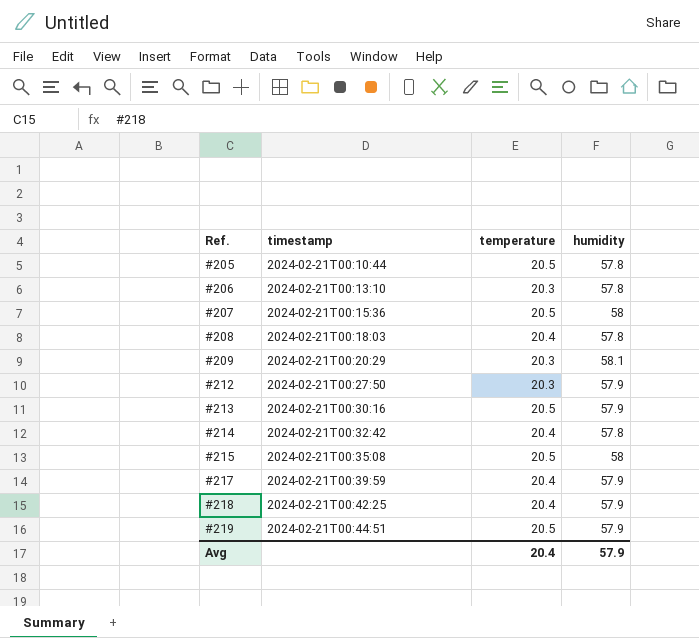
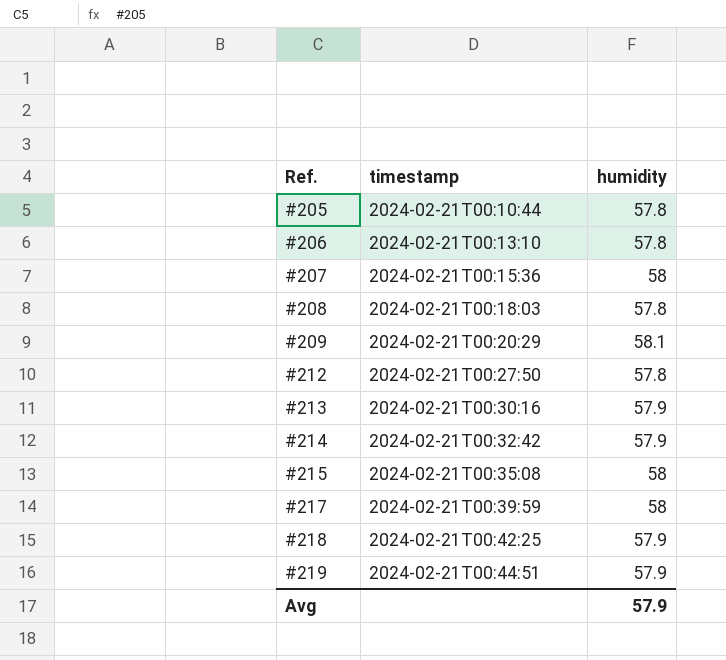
column temperature | position: 3 -> none
#212 | humidity: 57.9 -> 57.8
#214 | humidity: 57.8 -> 57.9
#217 | humidity: 57.9 -> 58

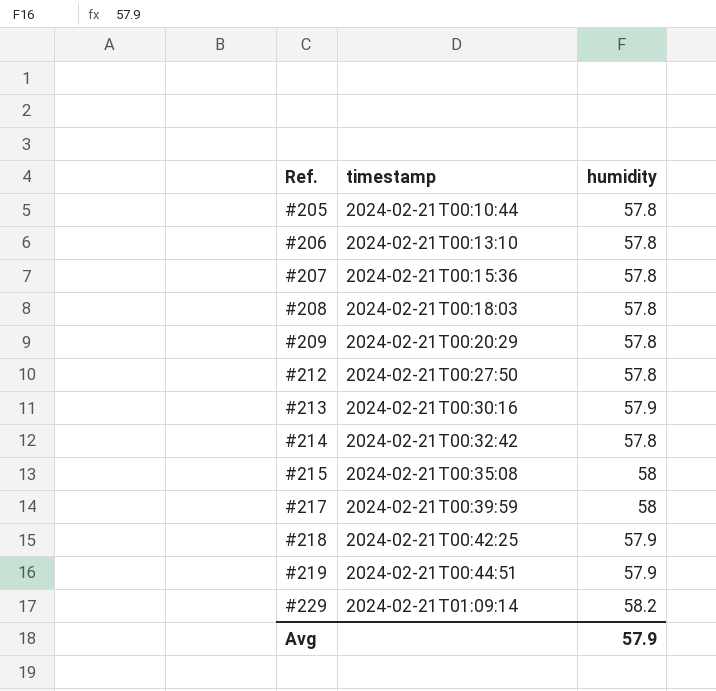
#207 | humidity: 58 -> 57.8
#209 | humidity: 58.1 -> 57.8
#214 | humidity: 57.9 -> 57.8
row #229: none -> 2024-02-21T01:09:14 | 58.2

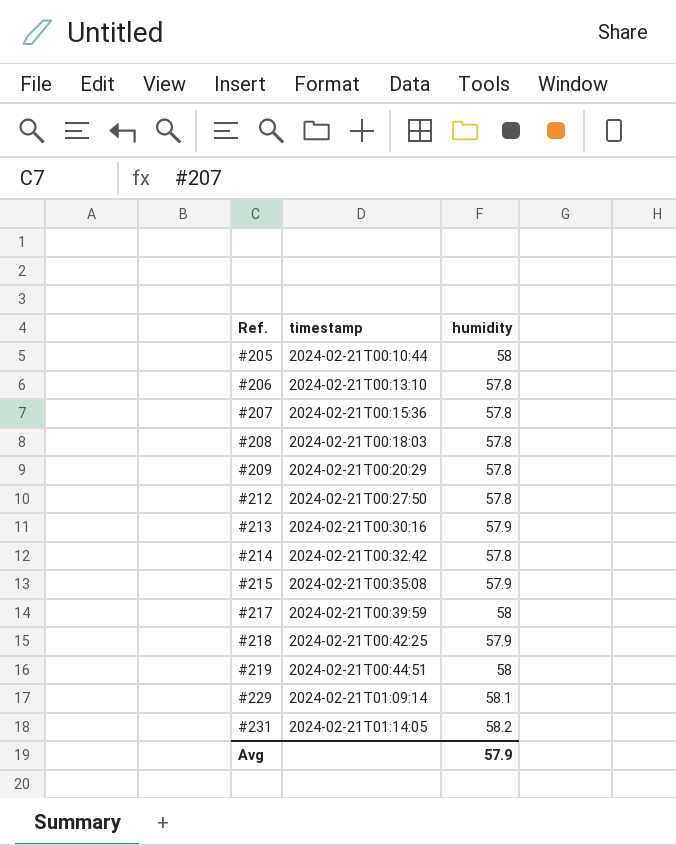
#205 | humidity: 57.8 -> 58
#215 | humidity: 58 -> 57.9
#219 | humidity: 57.9 -> 58
#229 | humidity: 58.2 -> 58.1
row #231: none -> 2024-02-21T01:14:05 | 58.2

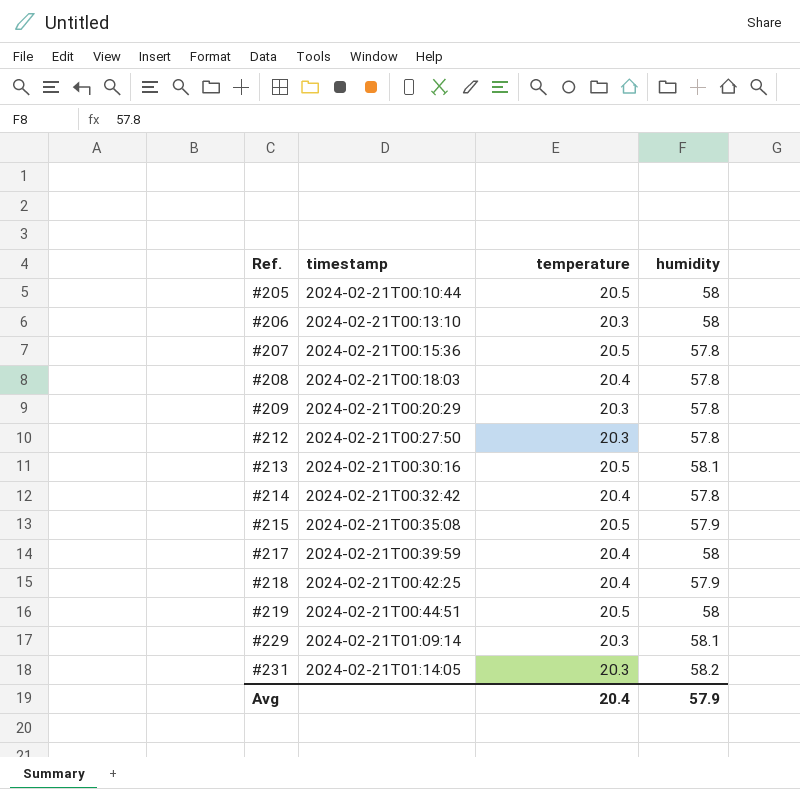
column temperature | position: none -> 3
#206 | humidity: 57.8 -> 58
#213 | humidity: 57.9 -> 58.1

